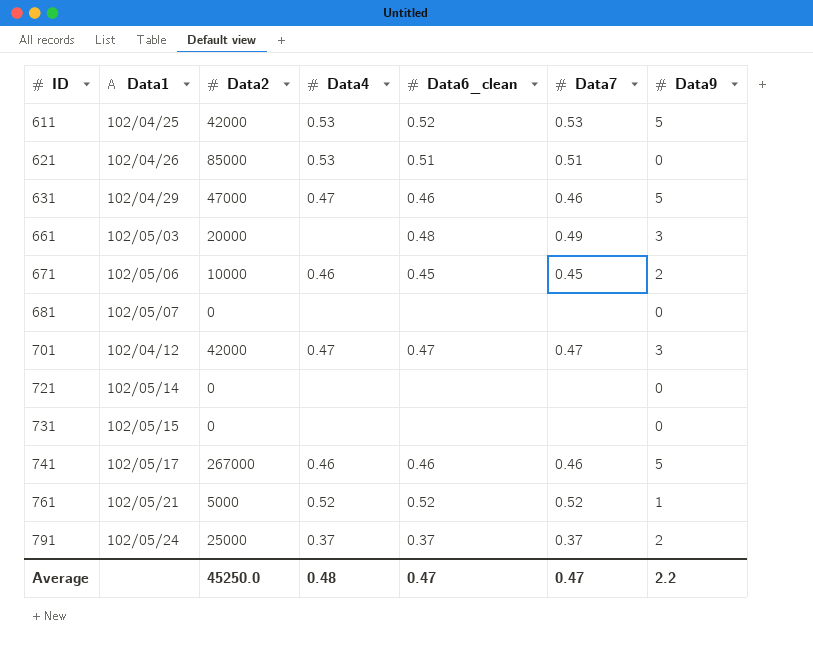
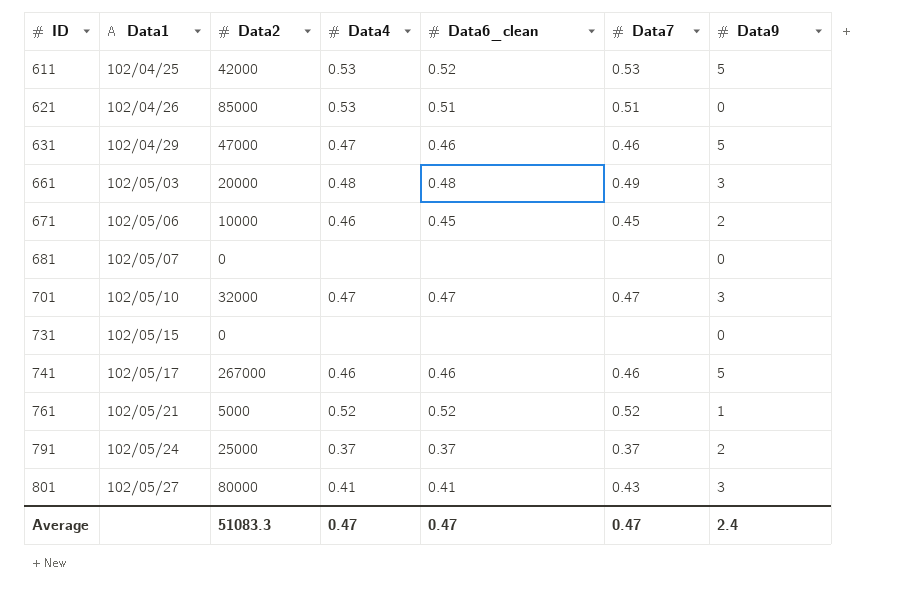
row 721: 102/05/14 | 0 | none | none | none | 0 -> none
661 | Data4: none -> 0.48
701 | Data1: 102/04/12 -> 102/05/10
701 | Data2: 42000 -> 32000
row 801: none -> 102/05/27 | 80000 | 0.41 | 0.41 | 0.43 | 3
Average | Data2: 45250.0 -> 51083.3
Average | Data4: 0.48 -> 0.47
Average | Data9: 2.2 -> 2.4

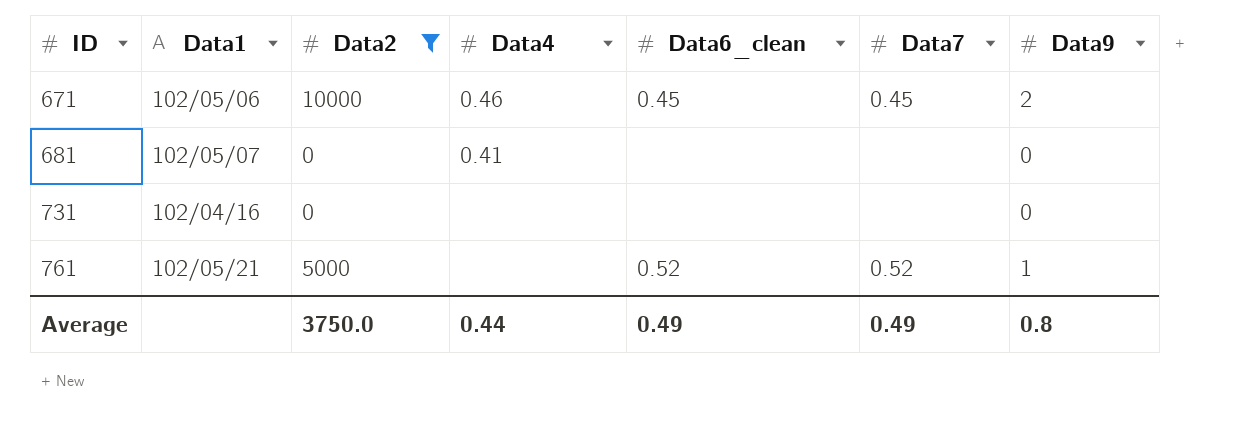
filter: none -> Data2 <= 10000
681 | Data4: none -> 0.41
731 | Data1: 102/05/15 -> 102/04/16
761 | Data4: 0.52 -> none
Average | Data2: 51083.3 -> 3750.0
Average | Data4: 0.47 -> 0.44
Average | Data6_clean: 0.47 -> 0.49
Average | Data7: 0.47 -> 0.49
Average | Data9: 2.4 -> 0.8

